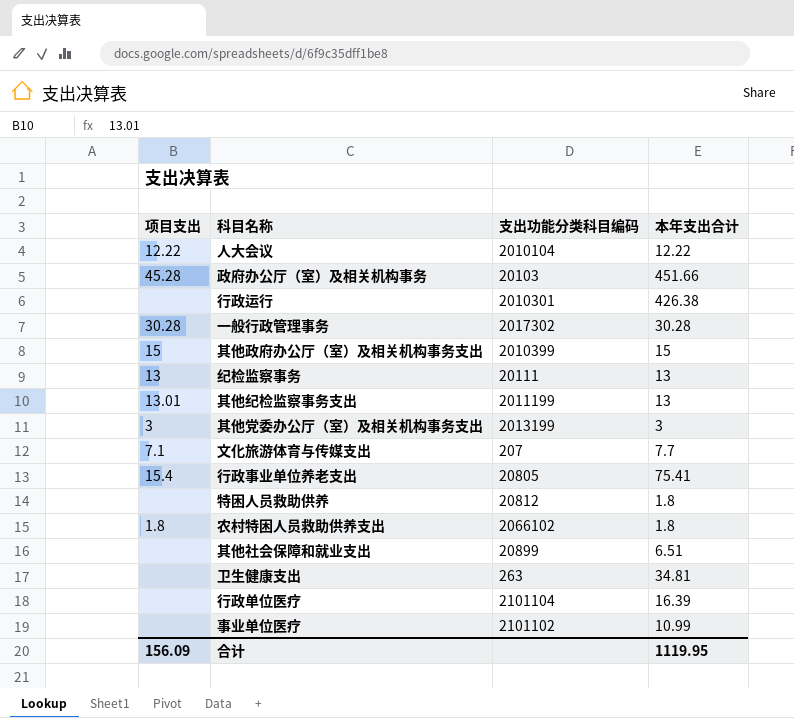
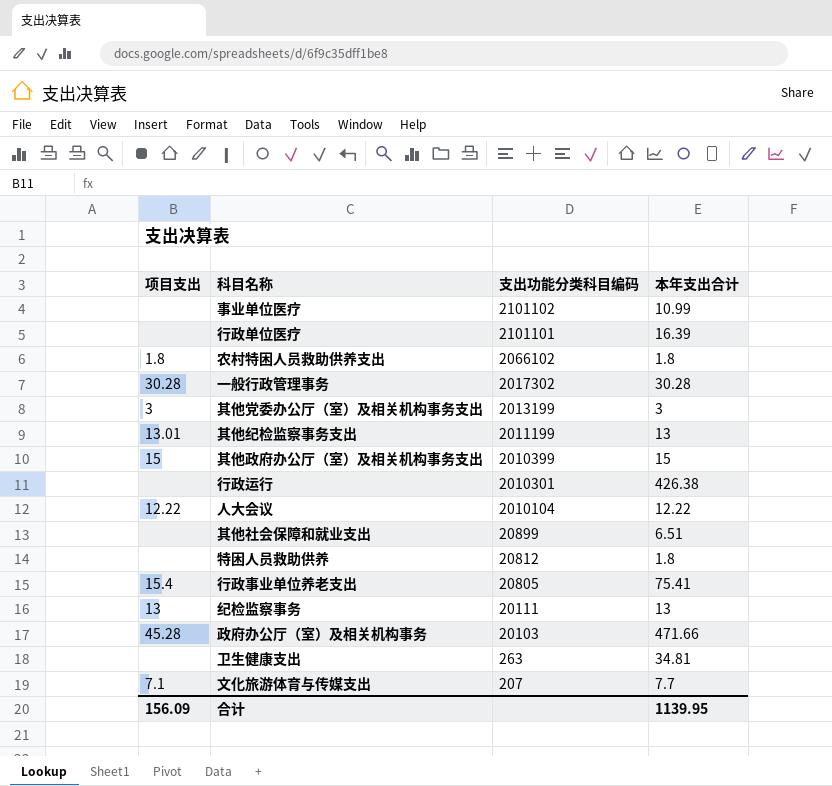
row order: none -> 支出功能分类科目编码 descending
行政单位医疗 | 支出功能分类科目编码: 2101104 -> 2101101
政府办公厅（室）及相关机构事务 | 本年支出合计: 451.66 -> 471.66
合计 | 本年支出合计: 1119.95 -> 1139.95

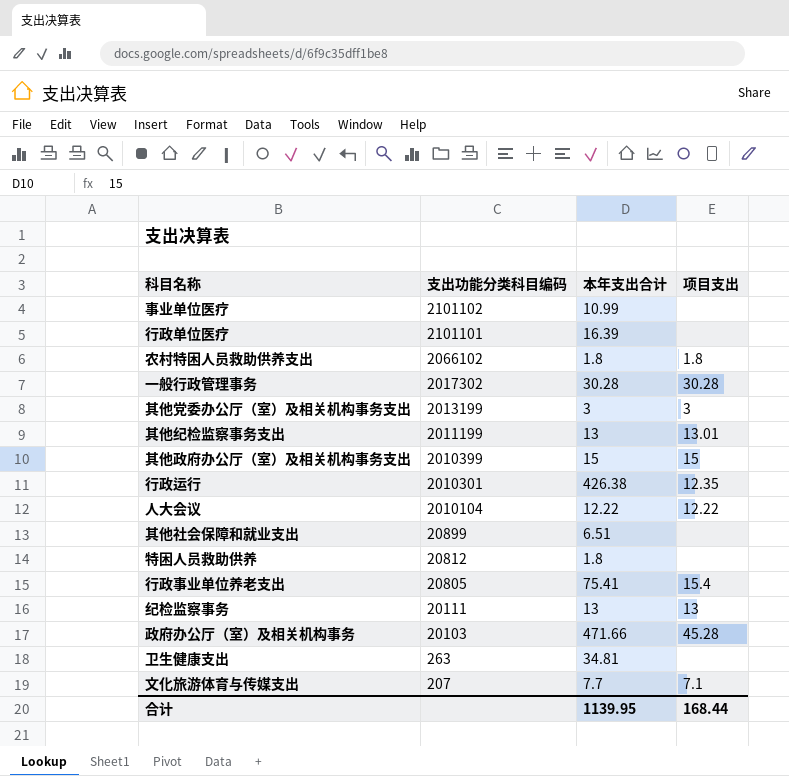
column 项目支出 | position: 1 -> 4
行政运行 | 项目支出: none -> 12.35
合计 | 项目支出: 156.09 -> 168.44

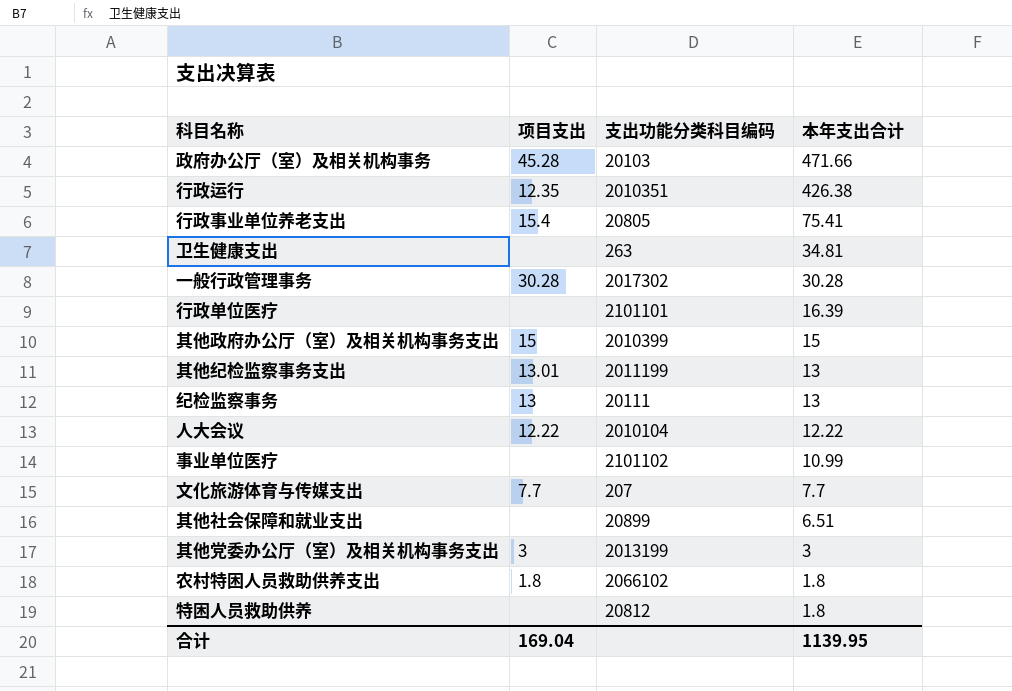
row order: 支出功能分类科目编码 descending -> 本年支出合计 descending
column 项目支出 | position: 4 -> 2
行政运行 | 支出功能分类科目编码: 2010301 -> 2010351
文化旅游体育与传媒支出 | 项目支出: 7.1 -> 7.7
合计 | 项目支出: 168.44 -> 169.04

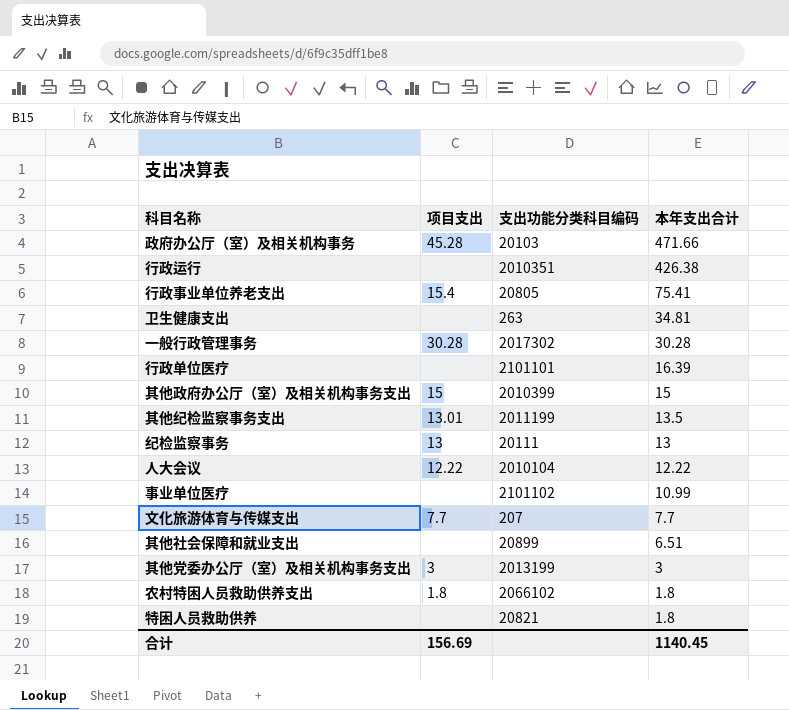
行政运行 | 项目支出: 12.35 -> none
其他纪检监察事务支出 | 本年支出合计: 13 -> 13.5
特困人员救助供养 | 支出功能分类科目编码: 20812 -> 20821
合计 | 项目支出: 169.04 -> 156.69
合计 | 本年支出合计: 1139.95 -> 1140.45

